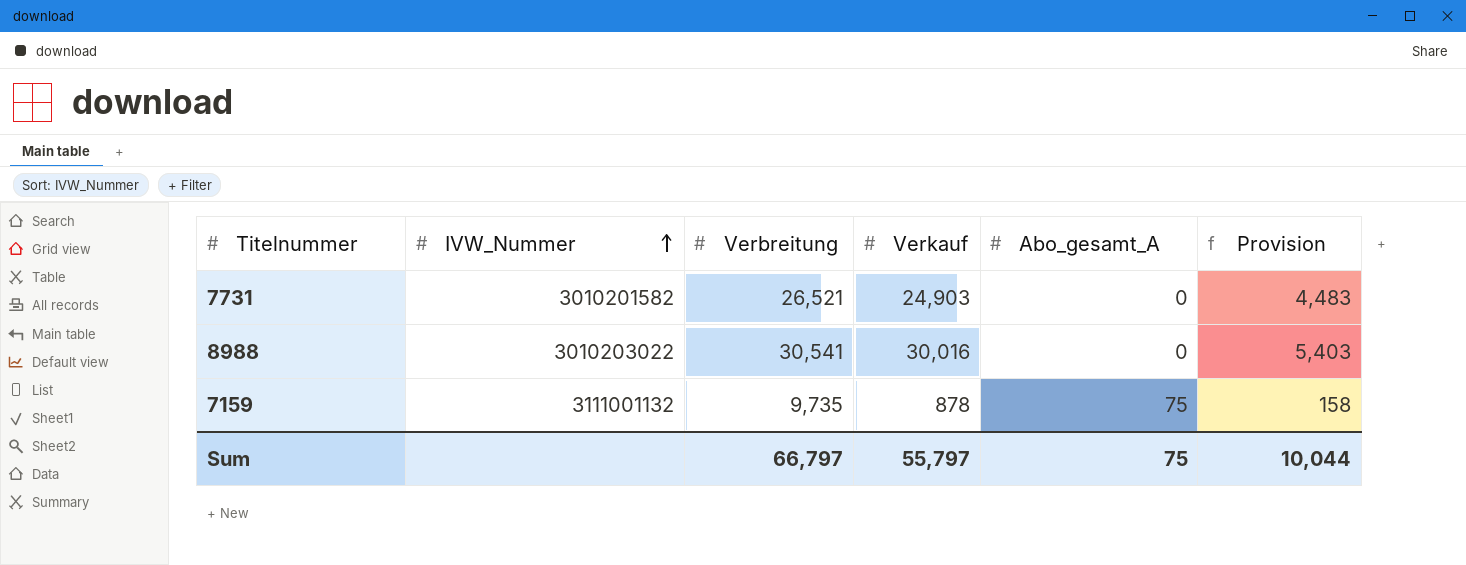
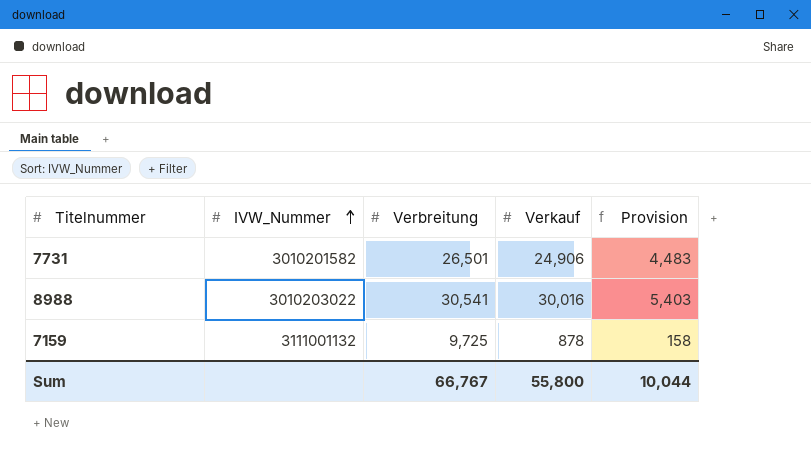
column Abo_gesamt_A | position: 5 -> none
7731 | Verbreitung: 26,521 -> 26,501
7731 | Verkauf: 24,903 -> 24,906
7159 | Verbreitung: 9,735 -> 9,725
Sum | Verbreitung: 66,797 -> 66,767
Sum | Verkauf: 55,797 -> 55,800

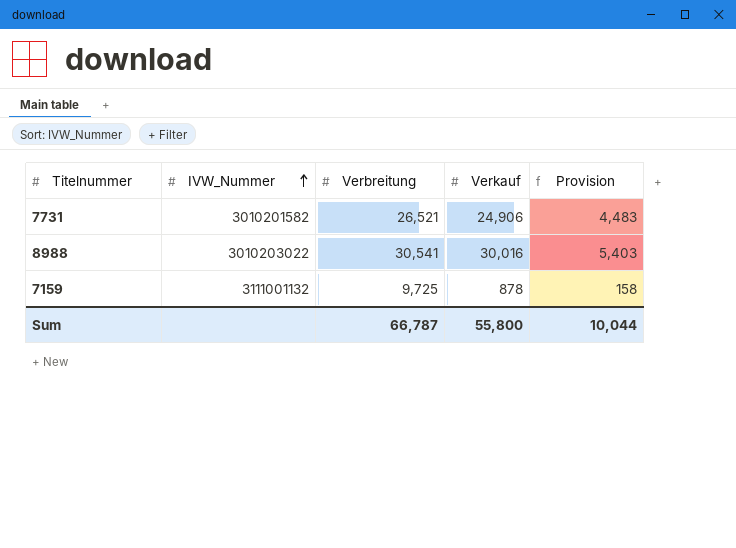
7731 | Verbreitung: 26,501 -> 26,521
Sum | Verbreitung: 66,767 -> 66,787

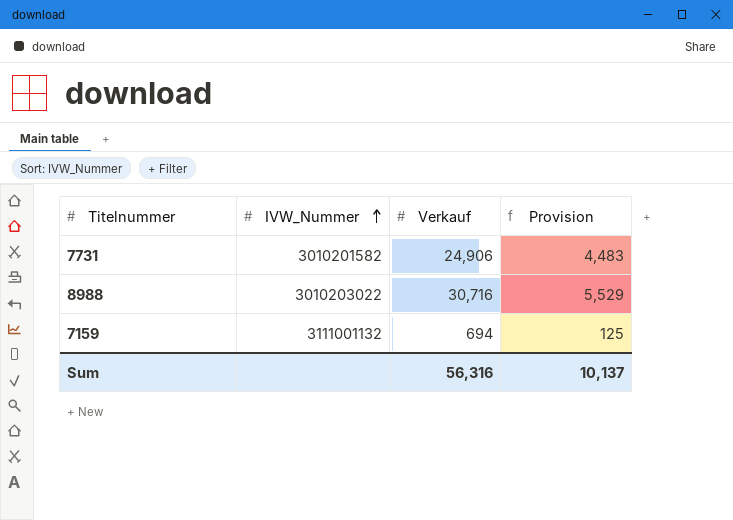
column Verbreitung | position: 3 -> none
8988 | Verkauf: 30,016 -> 30,716
8988 | Provision: 5,403 -> 5,529
7159 | Verkauf: 878 -> 694
7159 | Provision: 158 -> 125
Sum | Verkauf: 55,800 -> 56,316
Sum | Provision: 10,044 -> 10,137

